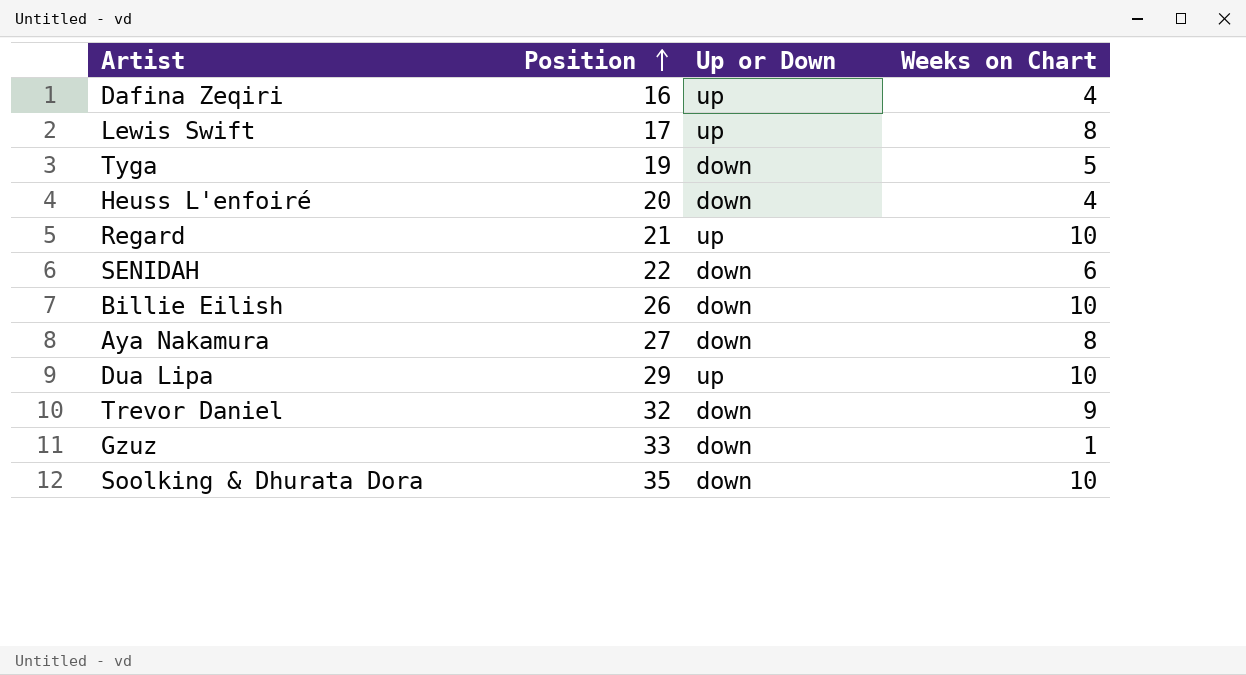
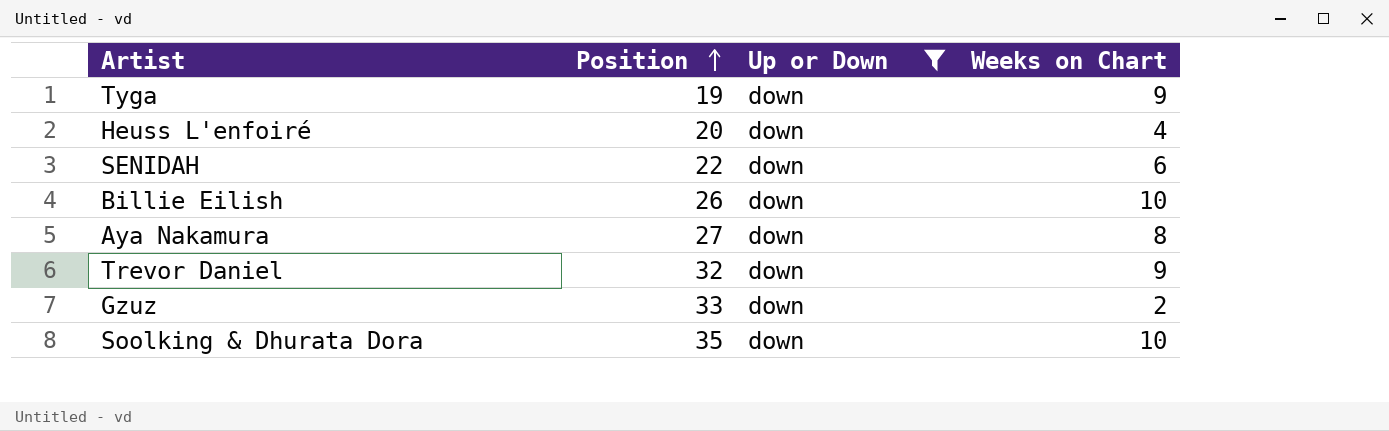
filter: none -> Up or Down = down
Tyga | Weeks on Chart: 5 -> 9
Gzuz | Weeks on Chart: 1 -> 2

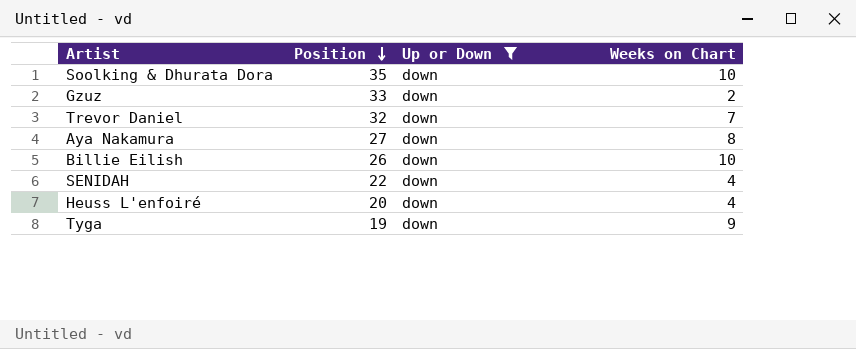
row order: Position ascending -> Position descending
Trevor Daniel | Weeks on Chart: 9 -> 7
SENIDAH | Weeks on Chart: 6 -> 4

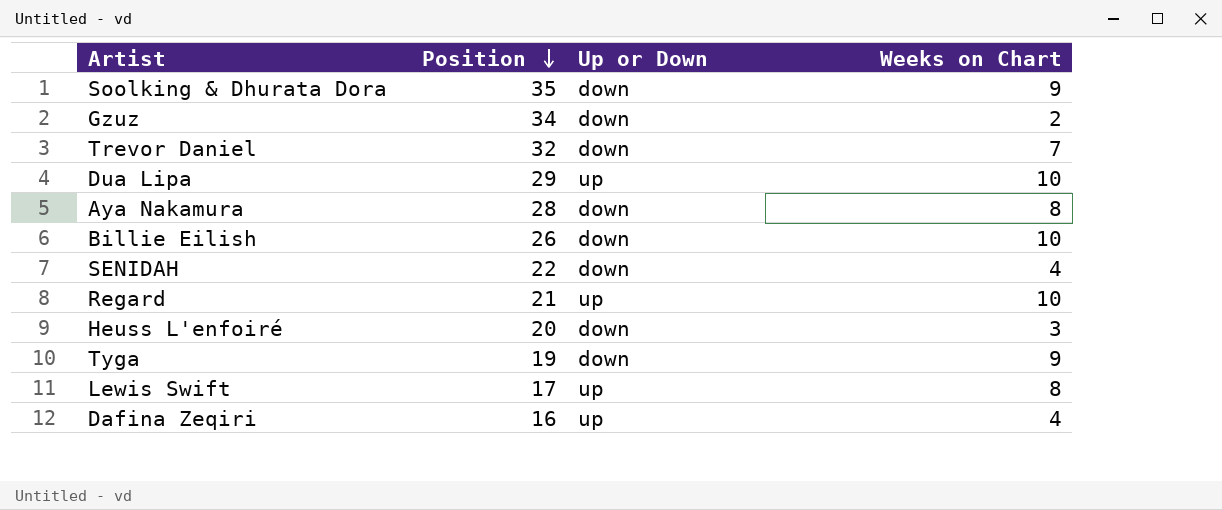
filter: Up or Down = down -> none
Soolking & Dhurata Dora | Weeks on Chart: 10 -> 9
Gzuz | Position: 33 -> 34
Aya Nakamura | Position: 27 -> 28
Heuss L'enfoiré | Weeks on Chart: 4 -> 3

